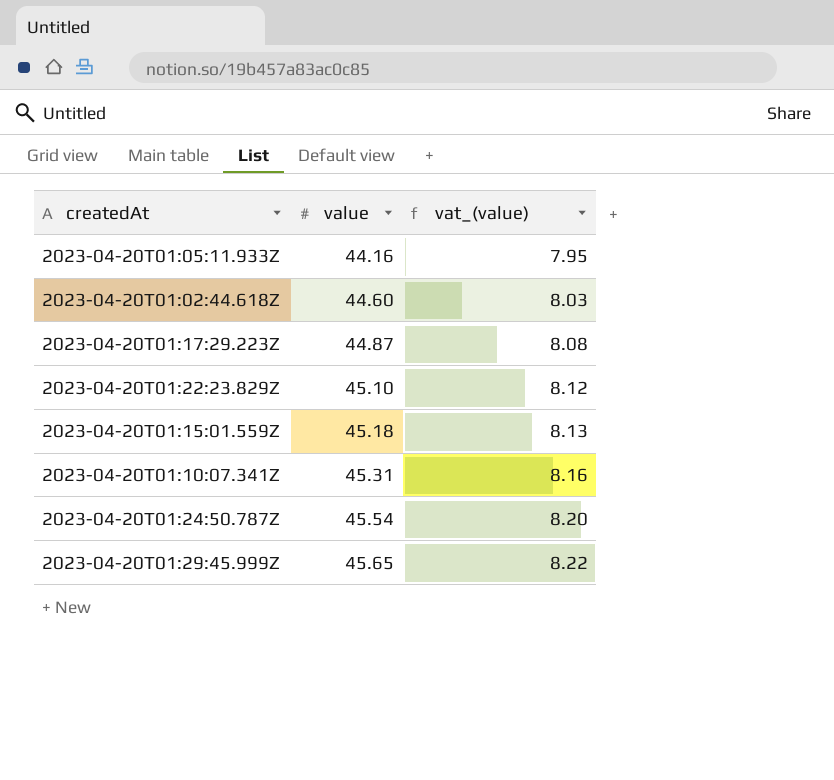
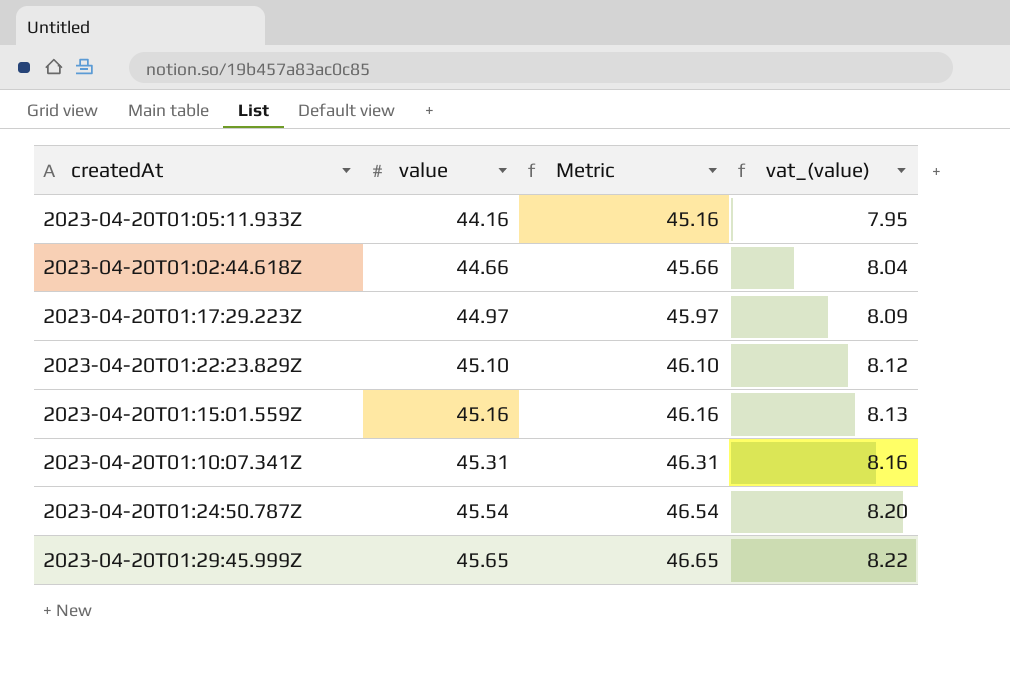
column Metric | formula: none -> [value] + 1
2023-04-20T01:02:44.618Z | value: 44.60 -> 44.66
2023-04-20T01:02:44.618Z | vat_(value): 8.03 -> 8.04
2023-04-20T01:17:29.223Z | value: 44.87 -> 44.97
2023-04-20T01:17:29.223Z | vat_(value): 8.08 -> 8.09
2023-04-20T01:15:01.559Z | value: 45.18 -> 45.16

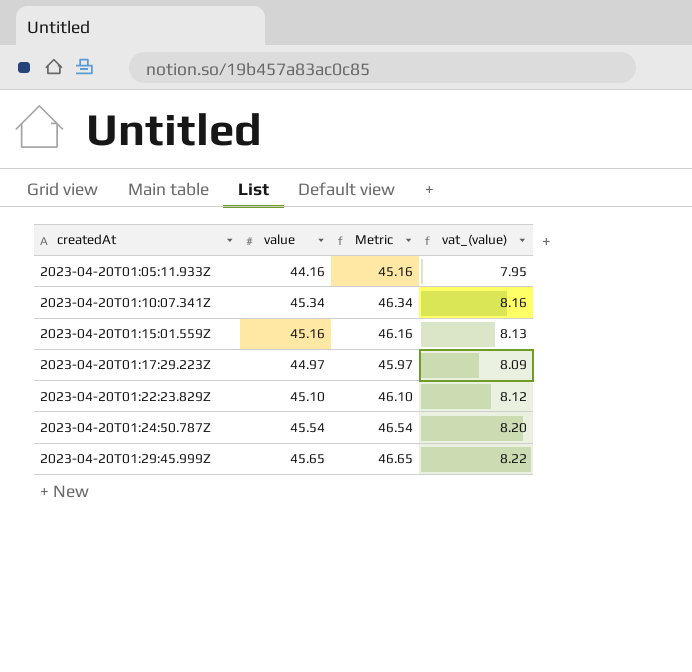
row order: value ascending -> createdAt ascending
row 2023-04-20T01:02:44.618Z: 44.66 | 45.66 | 8.04 -> none
2023-04-20T01:10:07.341Z | value: 45.31 -> 45.34
2023-04-20T01:10:07.341Z | Metric: 46.31 -> 46.34

